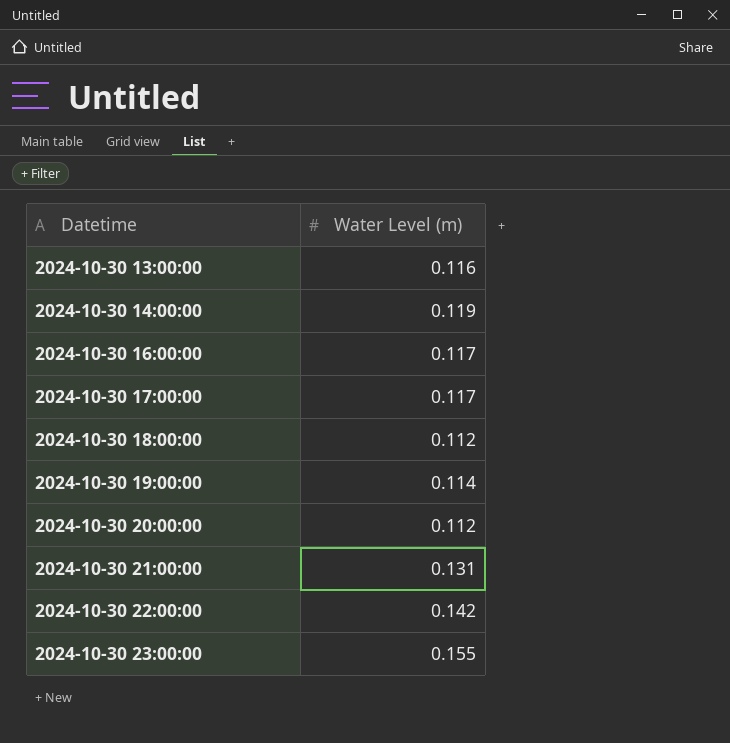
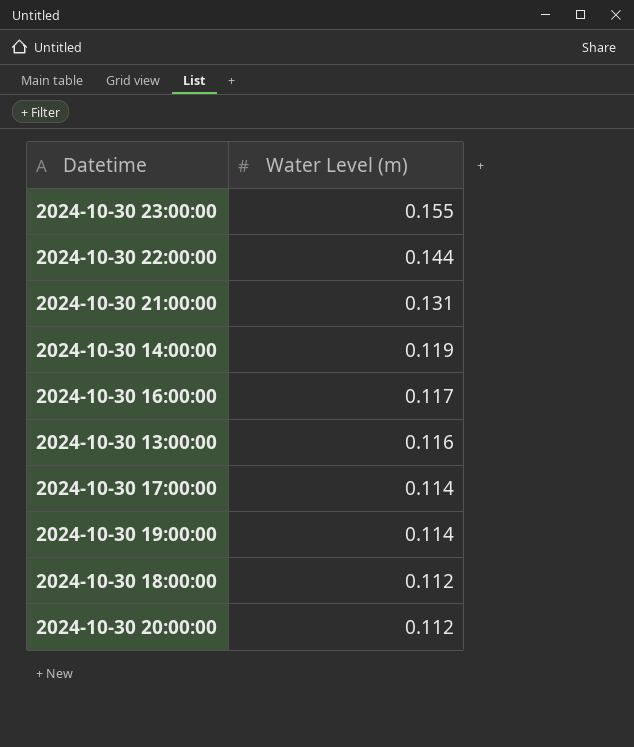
row order: Datetime ascending -> Water Level (m) descending
2024-10-30 22:00:00 | Water Level (m): 0.142 -> 0.144
2024-10-30 17:00:00 | Water Level (m): 0.117 -> 0.114

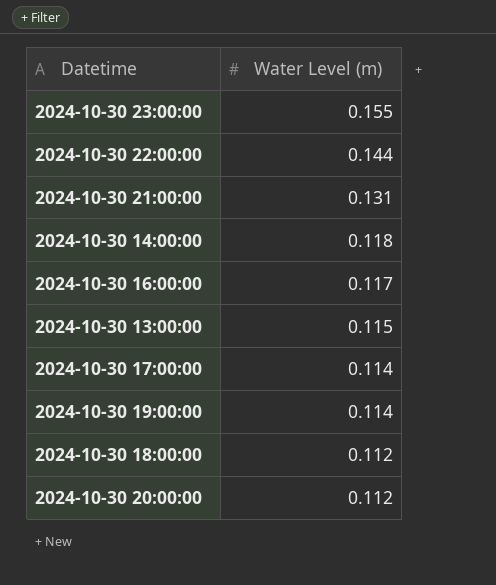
2024-10-30 14:00:00 | Water Level (m): 0.119 -> 0.118
2024-10-30 13:00:00 | Water Level (m): 0.116 -> 0.115

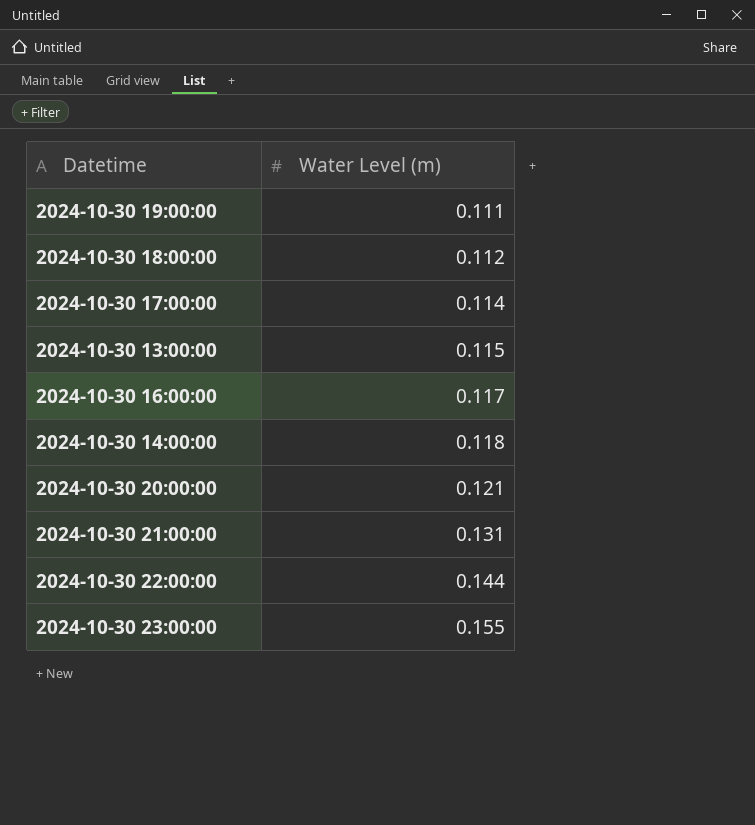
row order: Water Level (m) descending -> Water Level (m) ascending
2024-10-30 19:00:00 | Water Level (m): 0.114 -> 0.111
2024-10-30 20:00:00 | Water Level (m): 0.112 -> 0.121

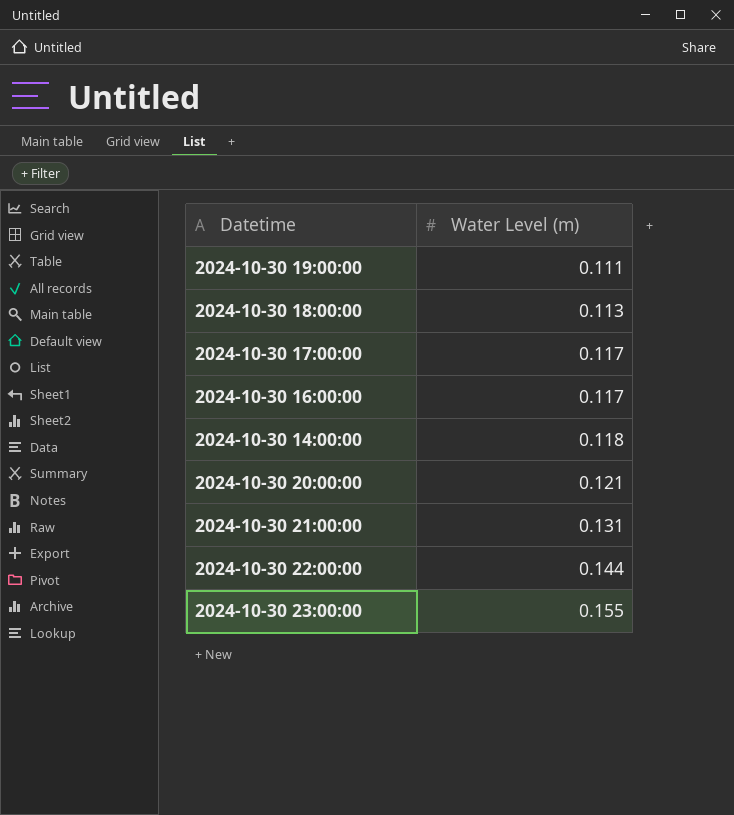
row 2024-10-30 13:00:00: 0.115 -> none
2024-10-30 18:00:00 | Water Level (m): 0.112 -> 0.113
2024-10-30 17:00:00 | Water Level (m): 0.114 -> 0.117

